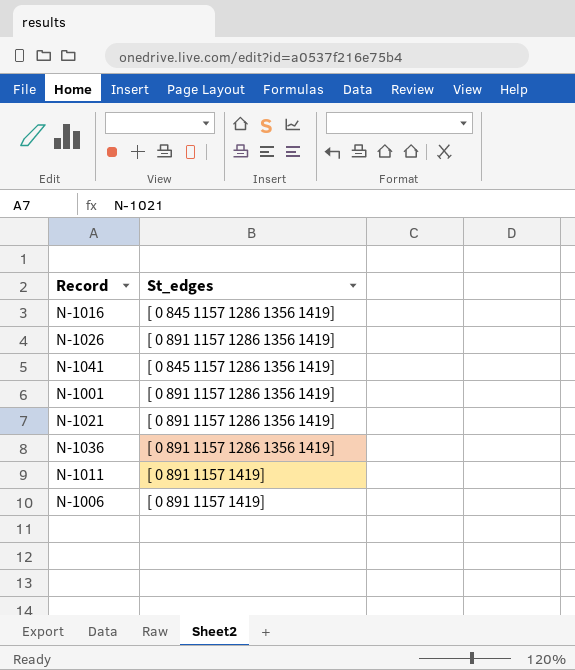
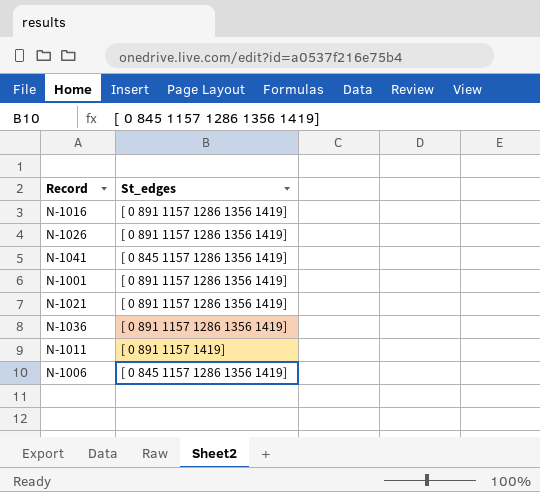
N-1016 | St_edges: [ 0 845 1157 1286 1356 1419] -> [ 0 891 1157 1286 1356 1419]
N-1006 | St_edges: [ 0 891 1157 1419] -> [ 0 845 1157 1286 1356 1419]

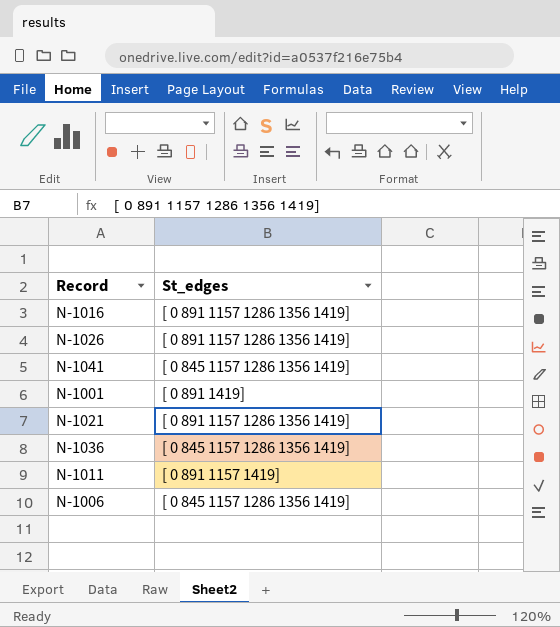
N-1001 | St_edges: [ 0 891 1157 1286 1356 1419] -> [ 0 891 1419]
N-1036 | St_edges: [ 0 891 1157 1286 1356 1419] -> [ 0 845 1157 1286 1356 1419]

